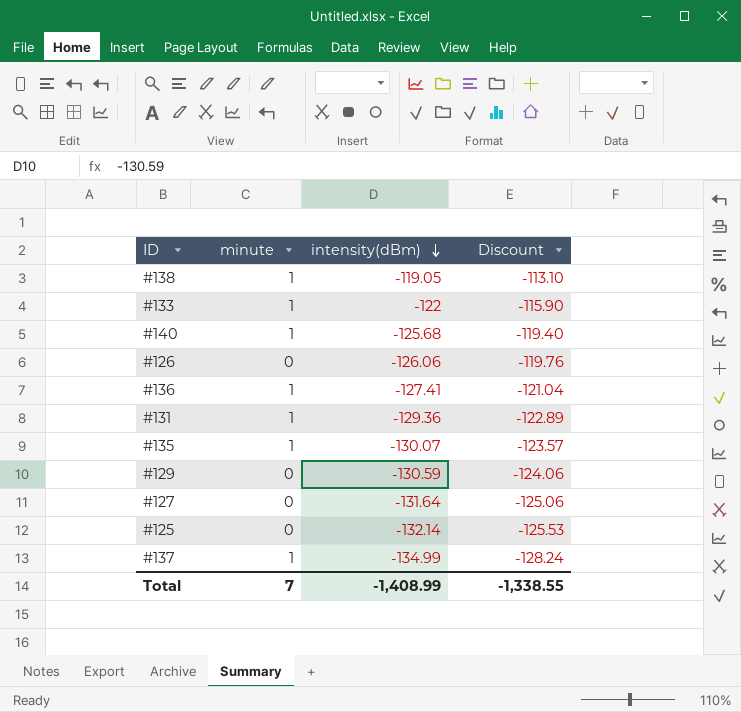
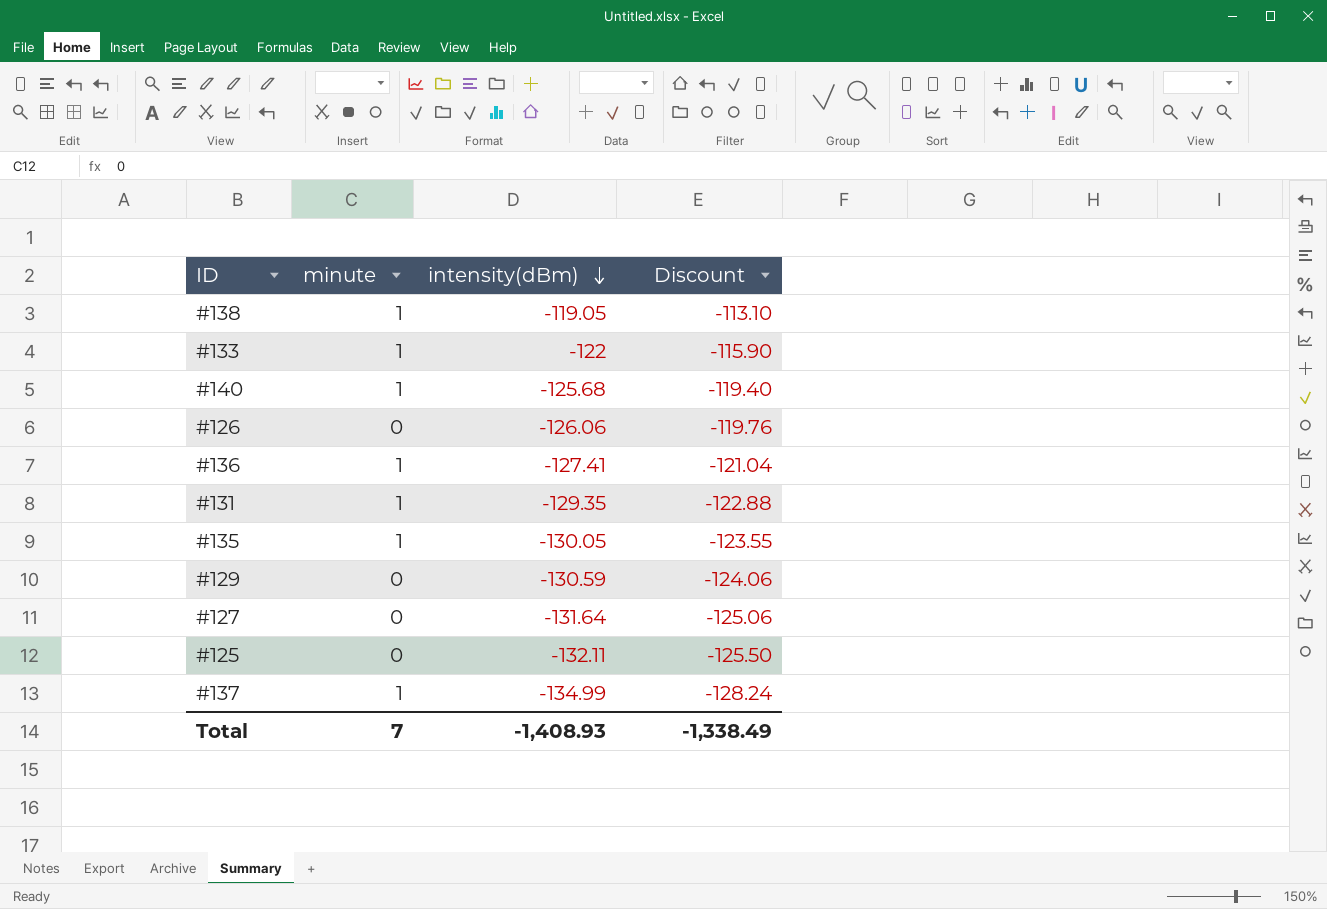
#131 | intensity(dBm): -129.36 -> -129.35
#131 | Discount: -122.89 -> -122.88
#135 | intensity(dBm): -130.07 -> -130.05
#135 | Discount: -123.57 -> -123.55
#125 | intensity(dBm): -132.14 -> -132.11
#125 | Discount: -125.53 -> -125.50
Total | intensity(dBm): -1,408.99 -> -1,408.93
Total | Discount: -1,338.55 -> -1,338.49

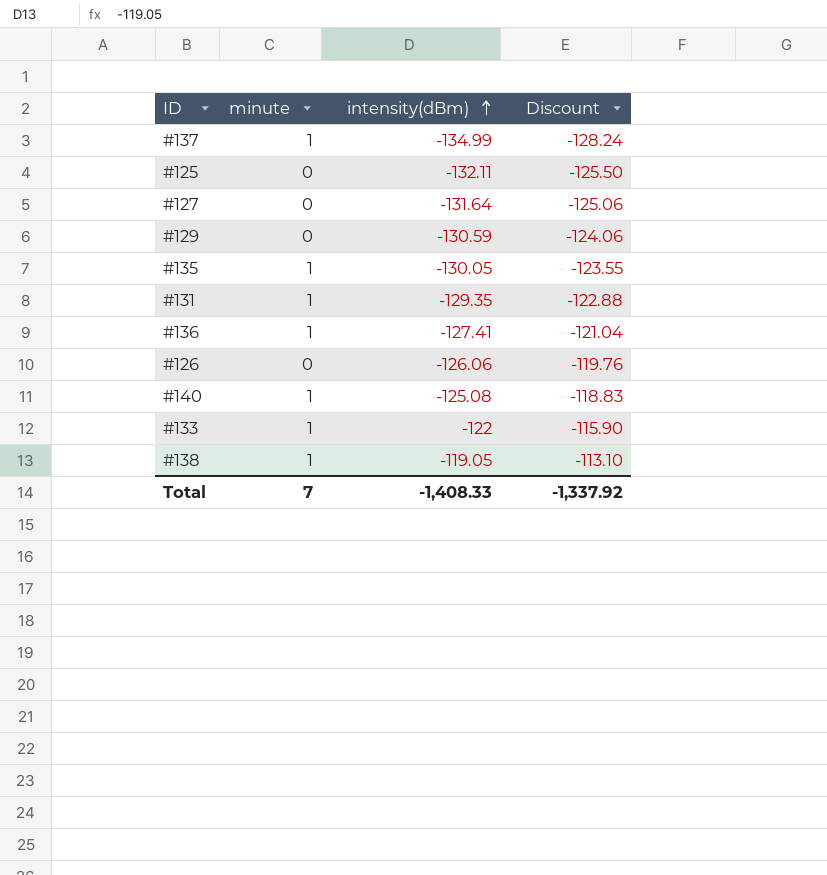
row order: intensity(dBm) descending -> intensity(dBm) ascending
#140 | intensity(dBm): -125.68 -> -125.08
#140 | Discount: -119.40 -> -118.83
Total | intensity(dBm): -1,408.93 -> -1,408.33
Total | Discount: -1,338.49 -> -1,337.92

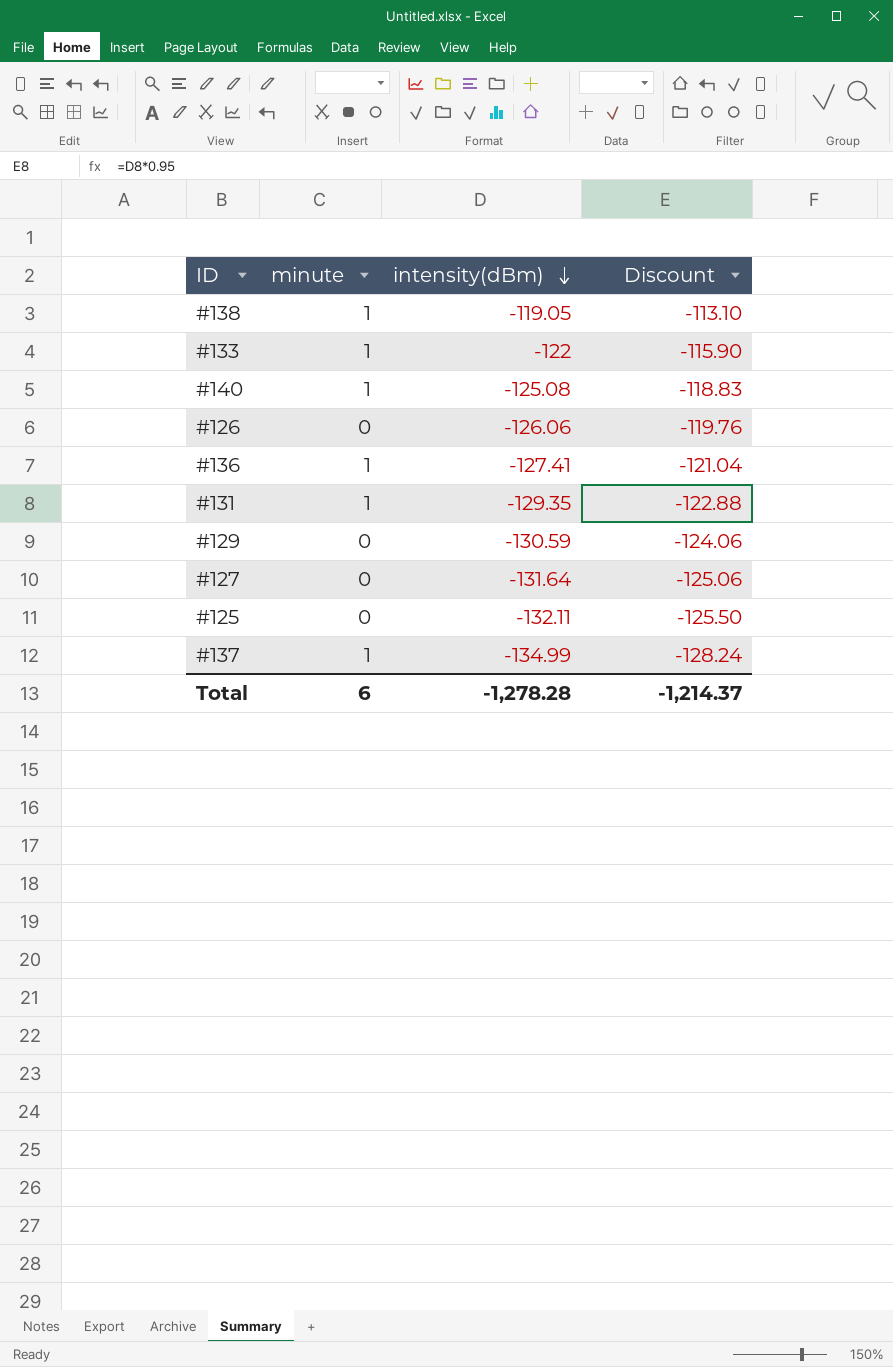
row order: intensity(dBm) ascending -> intensity(dBm) descending
row #135: 1 | -130.05 | -123.55 -> none
Total | minute: 7 -> 6
Total | intensity(dBm): -1,408.33 -> -1,278.28
Total | Discount: -1,337.92 -> -1,214.37

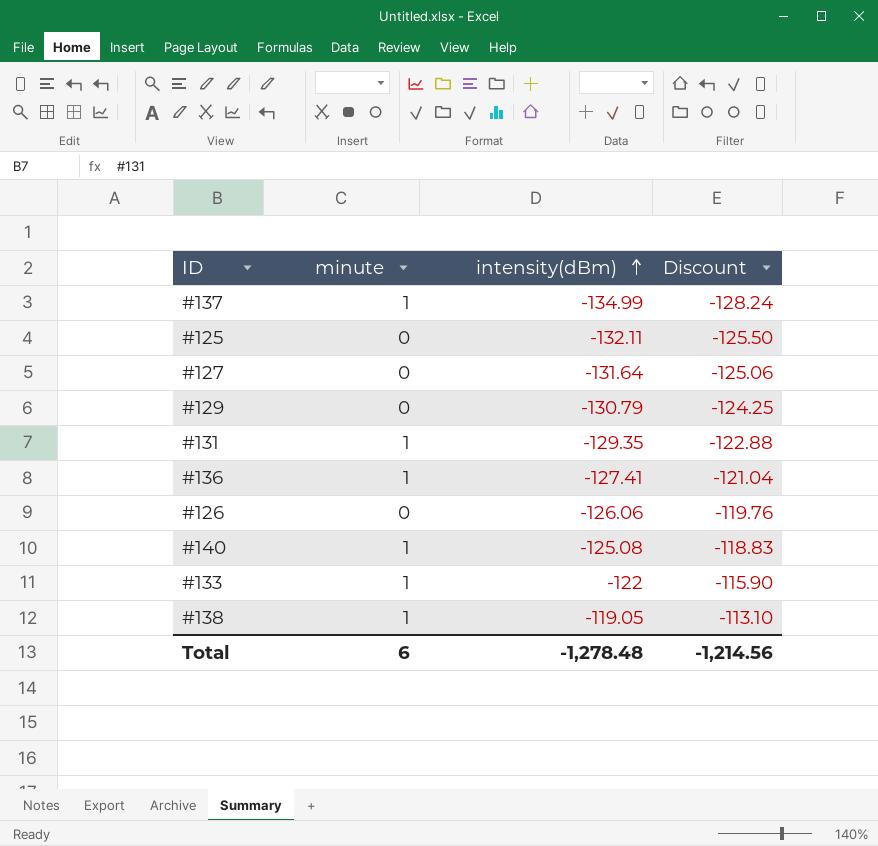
row order: intensity(dBm) descending -> intensity(dBm) ascending
#129 | intensity(dBm): -130.59 -> -130.79
#129 | Discount: -124.06 -> -124.25
Total | intensity(dBm): -1,278.28 -> -1,278.48
Total | Discount: -1,214.37 -> -1,214.56

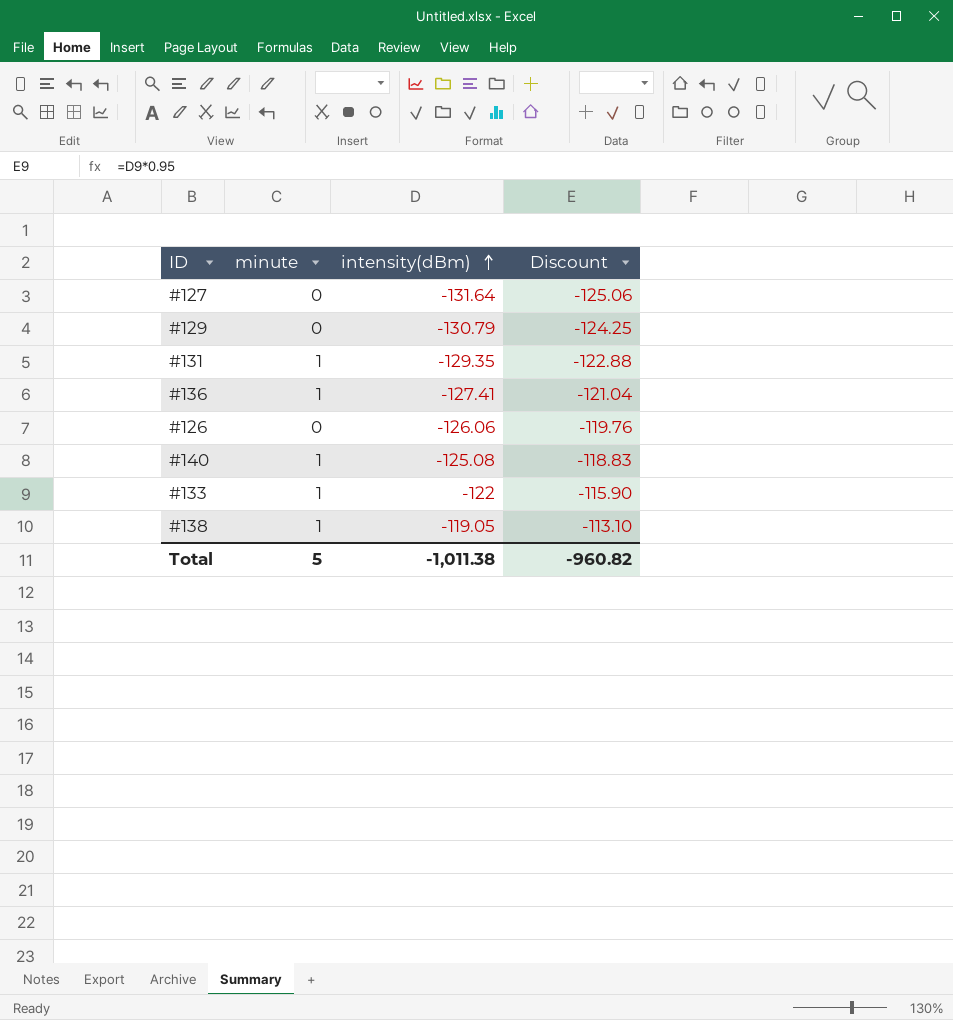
row #137: 1 | -134.99 | -128.24 -> none
row #125: 0 | -132.11 | -125.50 -> none
Total | minute: 6 -> 5
Total | intensity(dBm): -1,278.48 -> -1,011.38
Total | Discount: -1,214.56 -> -960.82

